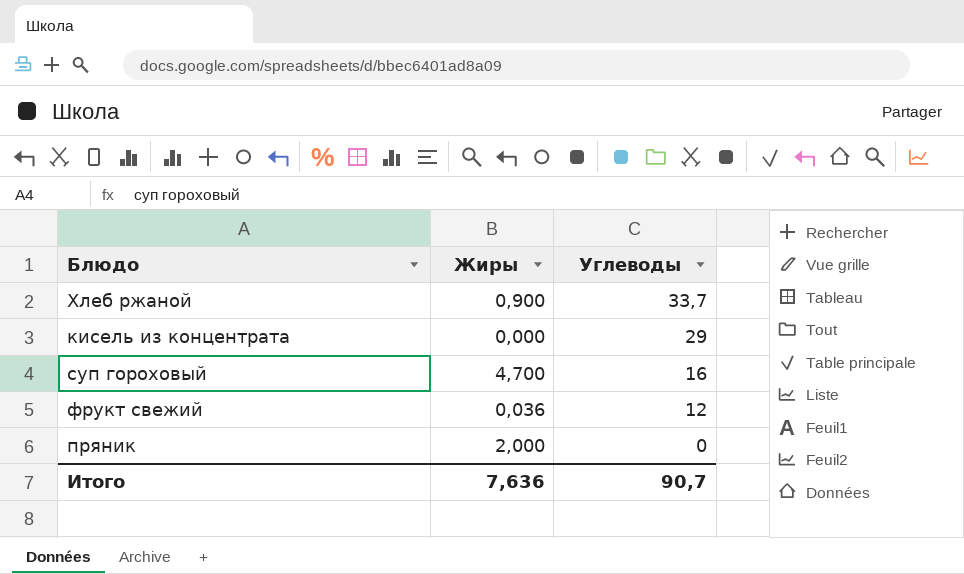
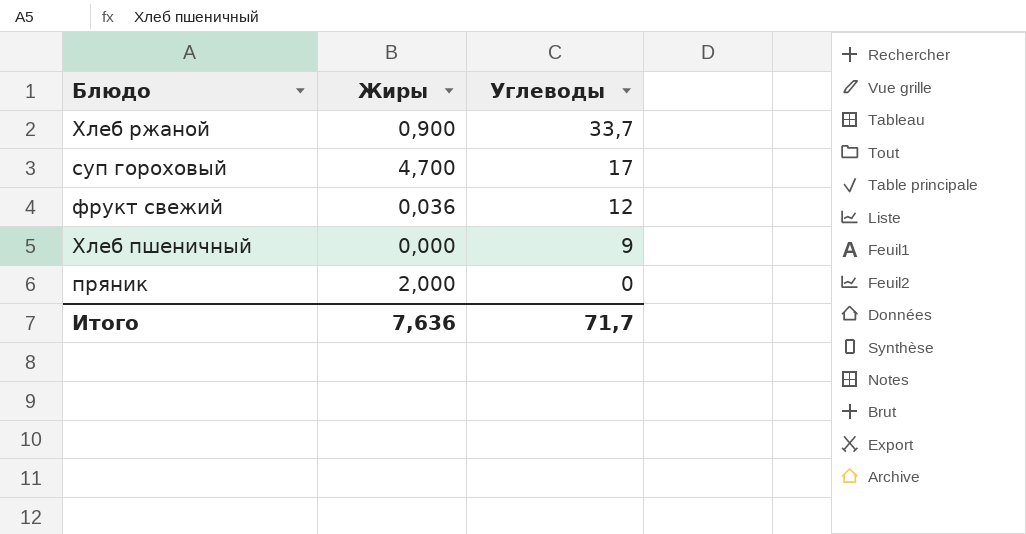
row кисель из концентрата: 0,000 | 29 -> none
суп гороховый | Углеводы: 16 -> 17
row Хлеб пшеничный: none -> 0,000 | 9
Итого | Углеводы: 90,7 -> 71,7

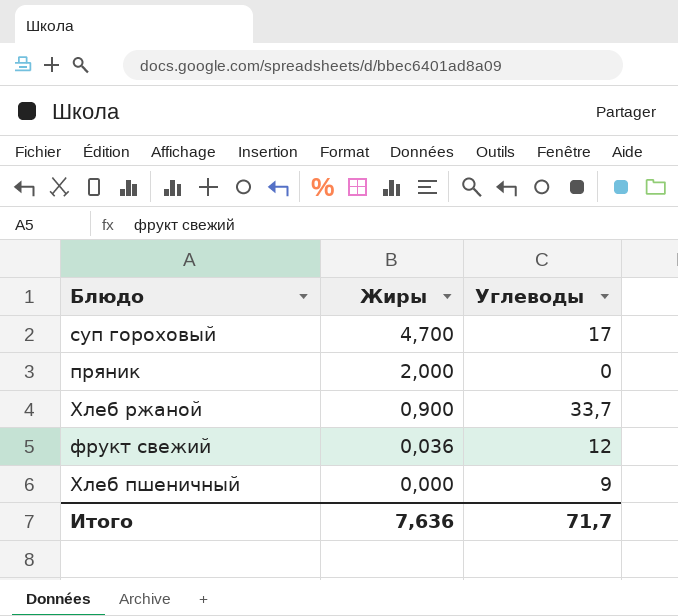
row order: Углеводы descending -> Жиры descending

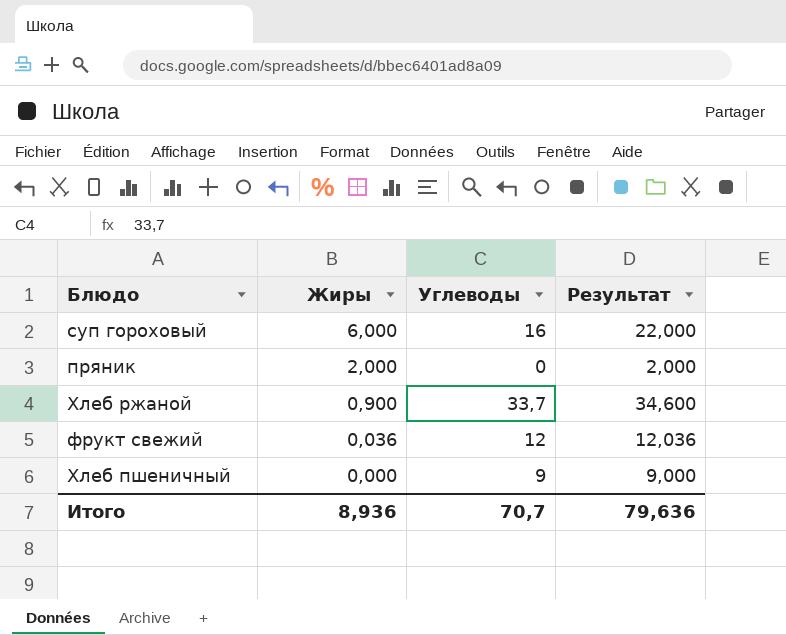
column Результат | formula: none -> [Жиры] + [Углеводы]
суп гороховый | Жиры: 4,700 -> 6,000
суп гороховый | Углеводы: 17 -> 16
Итого | Жиры: 7,636 -> 8,936
Итого | Углеводы: 71,7 -> 70,7

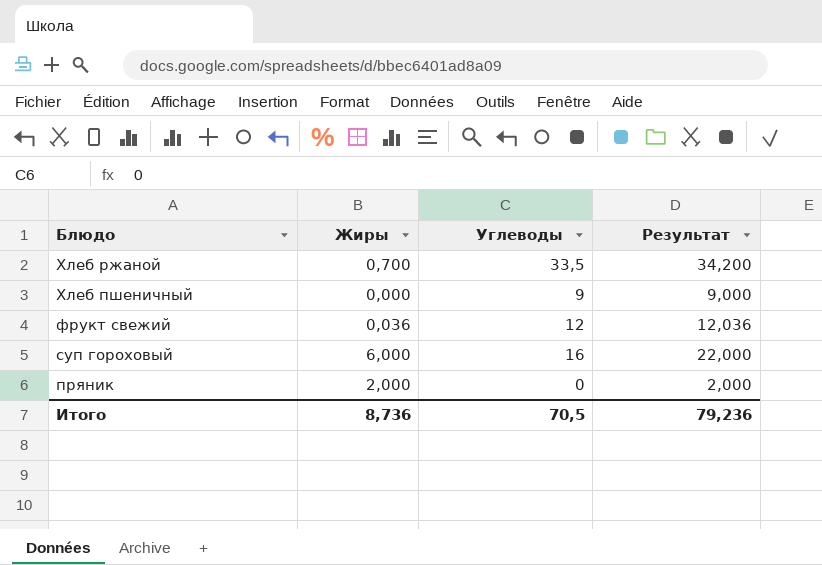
row order: Жиры descending -> Блюдо descending
Хлеб ржаной | Жиры: 0,900 -> 0,700
Хлеб ржаной | Углеводы: 33,7 -> 33,5
Хлеб ржаной | Результат: 34,600 -> 34,200
Итого | Жиры: 8,936 -> 8,736
Итого | Углеводы: 70,7 -> 70,5
Итого | Результат: 79,636 -> 79,236

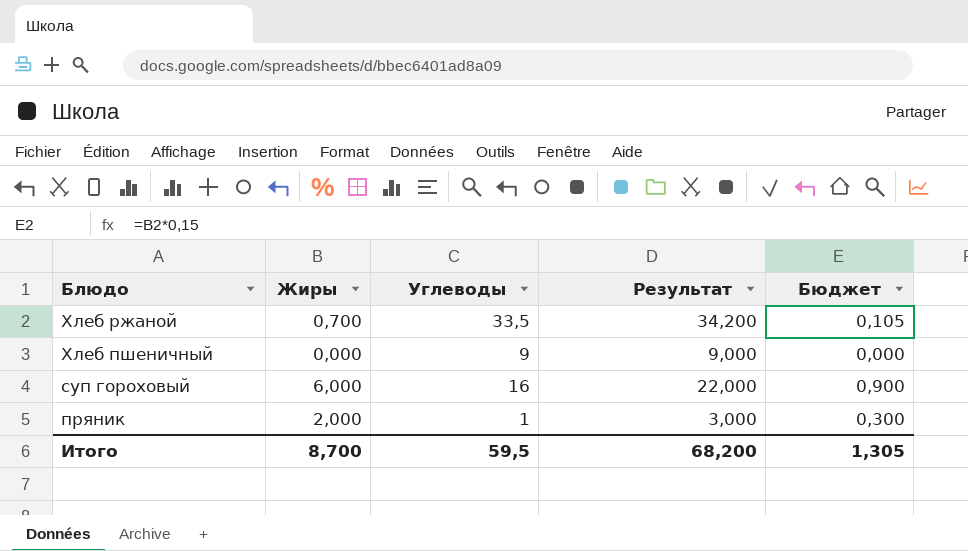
column Бюджет | formula: none -> [Жиры] * 0,15
row фрукт свежий: 0,036 | 12 | 12,036 -> none
пряник | Углеводы: 0 -> 1
пряник | Результат: 2,000 -> 3,000
Итого | Жиры: 8,736 -> 8,700
Итого | Углеводы: 70,5 -> 59,5
Итого | Результат: 79,236 -> 68,200

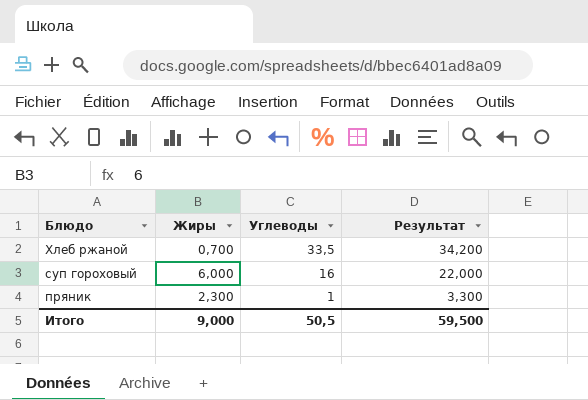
column Бюджет | formula: [Жиры] * 0,15 -> none
row Хлеб пшеничный: 0,000 | 9 | 9,000 | 0,000 -> none
пряник | Жиры: 2,000 -> 2,300
пряник | Результат: 3,000 -> 3,300
Итого | Жиры: 8,700 -> 9,000
Итого | Углеводы: 59,5 -> 50,5
Итого | Результат: 68,200 -> 59,500

